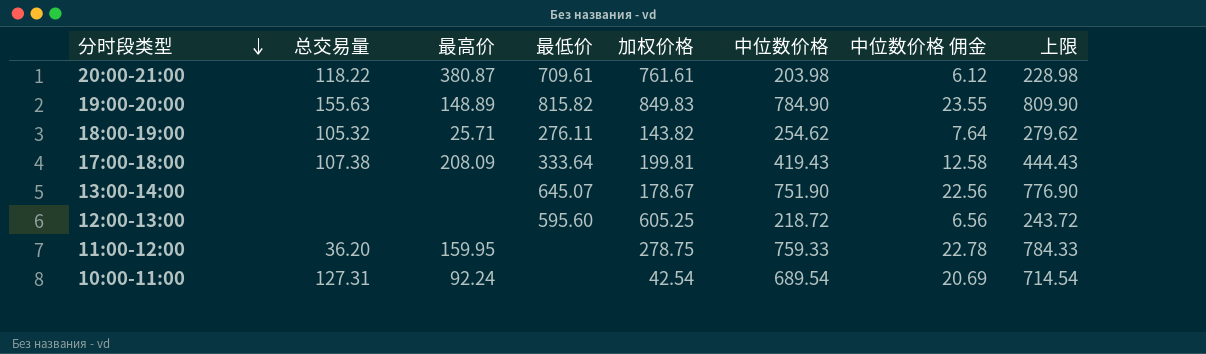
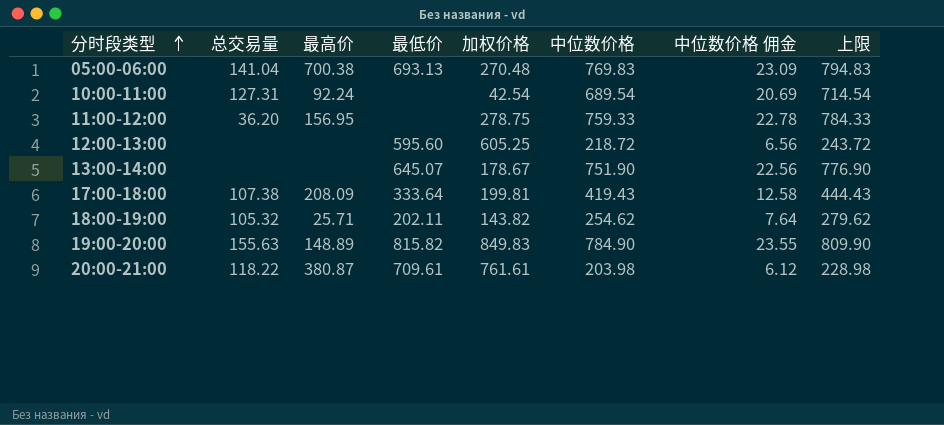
row order: 分时段类型 descending -> 分时段类型 ascending
row 05:00-06:00: none -> 141.04 | 700.38 | 693.13 | 270.48 | 769.83 | 23.09 | 794.83
11:00-12:00 | 最高价: 159.95 -> 156.95
18:00-19:00 | 最低价: 276.11 -> 202.11

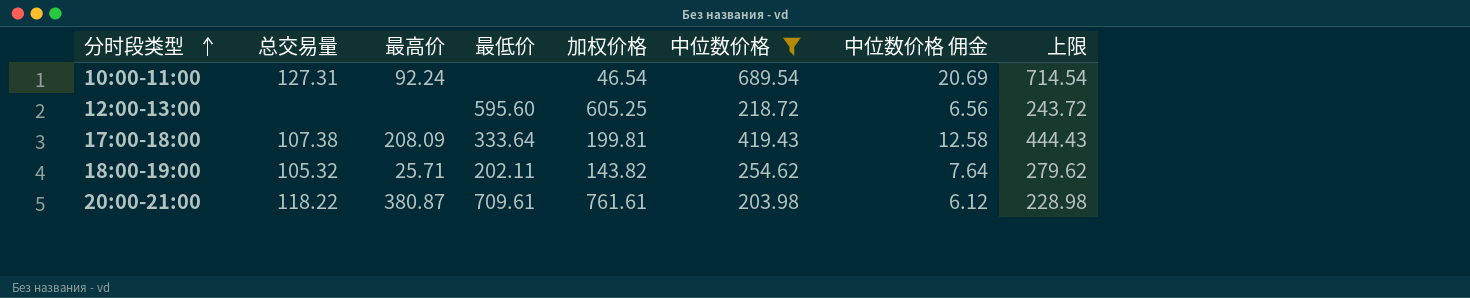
filter: none -> 中位数价格 <= 689.54
10:00-11:00 | 加权价格: 42.54 -> 46.54

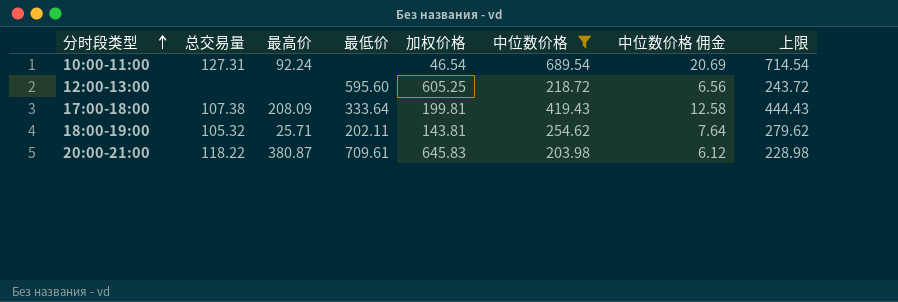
18:00-19:00 | 加权价格: 143.82 -> 143.81
20:00-21:00 | 加权价格: 761.61 -> 645.83

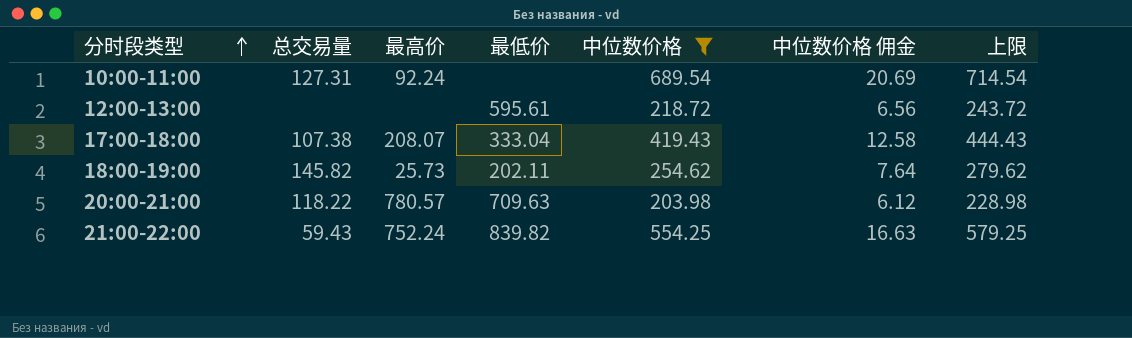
column 加权价格 | position: 5 -> none
12:00-13:00 | 最低价: 595.60 -> 595.61
17:00-18:00 | 最高价: 208.09 -> 208.07
17:00-18:00 | 最低价: 333.64 -> 333.04
18:00-19:00 | 总交易量: 105.32 -> 145.82
18:00-19:00 | 最高价: 25.71 -> 25.73
20:00-21:00 | 最高价: 380.87 -> 780.57
20:00-21:00 | 最低价: 709.61 -> 709.63
row 21:00-22:00: none -> 59.43 | 752.24 | 839.82 | 554.25 | 16.63 | 579.25

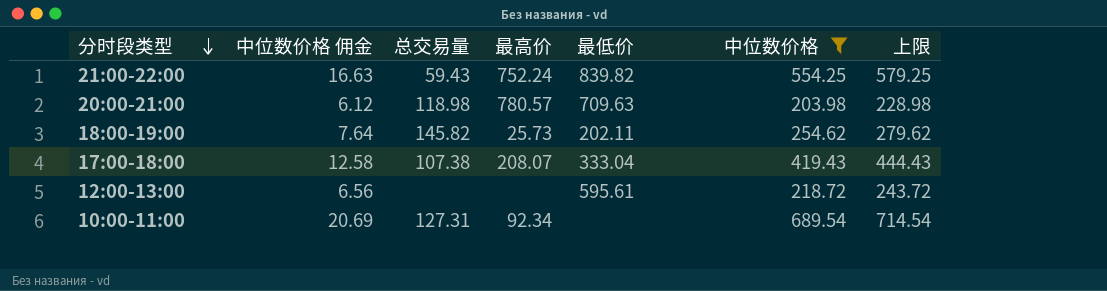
row order: 分时段类型 ascending -> 分时段类型 descending
column 中位数价格 佣金 | position: 6 -> 2
20:00-21:00 | 总交易量: 118.22 -> 118.98
10:00-11:00 | 最高价: 92.24 -> 92.34

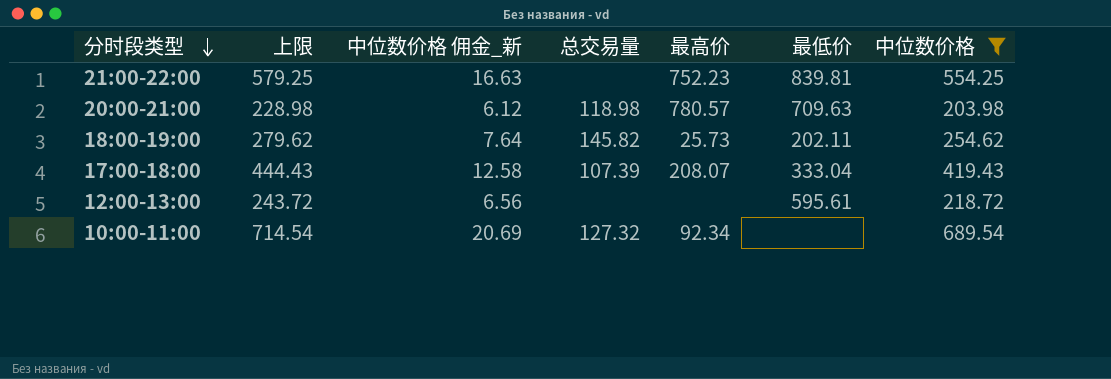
column 上限 | position: 7 -> 2
column name: 中位数价格 佣金 -> 中位数价格 佣金_新
21:00-22:00 | 总交易量: 59.43 -> none
21:00-22:00 | 最高价: 752.24 -> 752.23
21:00-22:00 | 最低价: 839.82 -> 839.81
17:00-18:00 | 总交易量: 107.38 -> 107.39
10:00-11:00 | 总交易量: 127.31 -> 127.32

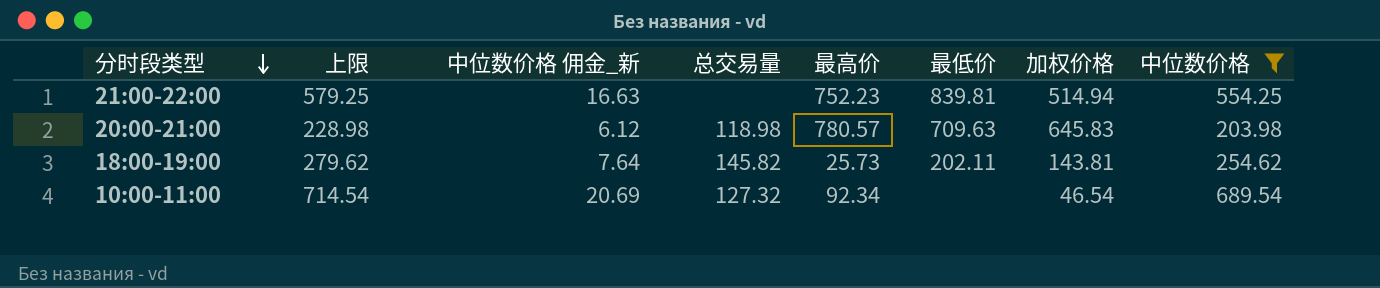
column 加权价格 | position: none -> 7
row 17:00-18:00: 444.43 | 12.58 | 107.39 | 208.07 | 333.04 | 419.43 -> none
row 12:00-13:00: 243.72 | 6.56 | none | none | 595.61 | 218.72 -> none

